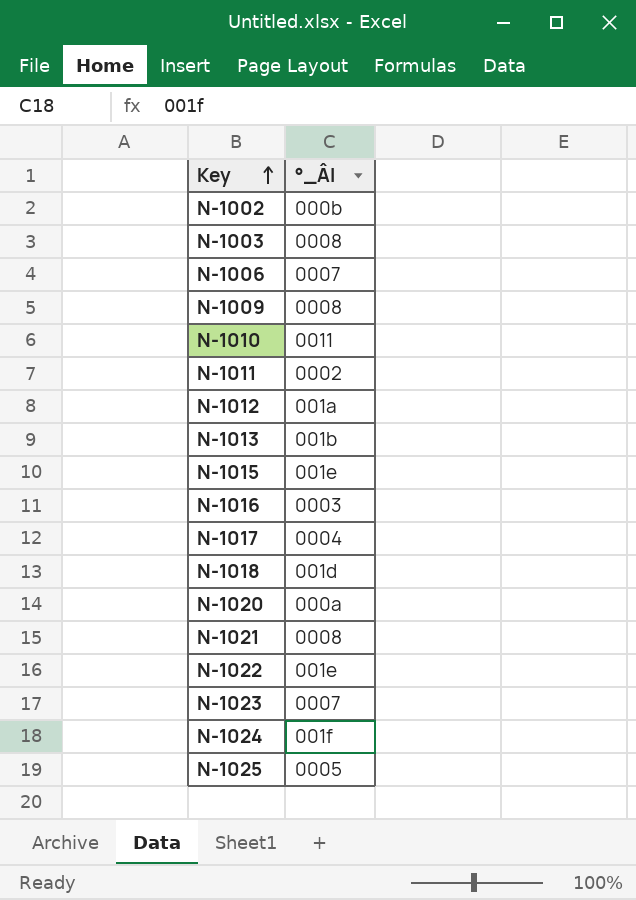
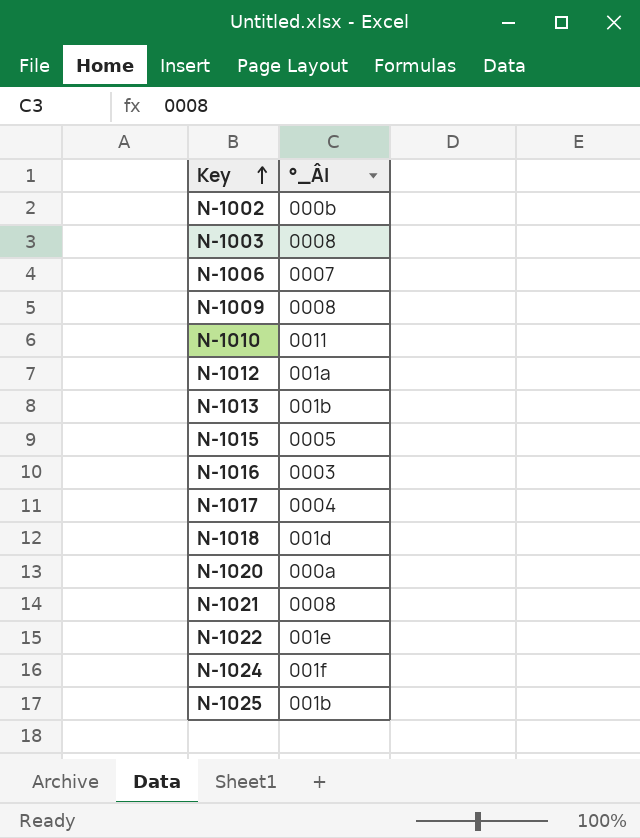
row N-1011: 0002 -> none
row N-1023: 0007 -> none
N-1015 | °_ÂI: 001e -> 0005
N-1025 | °_ÂI: 0005 -> 001b

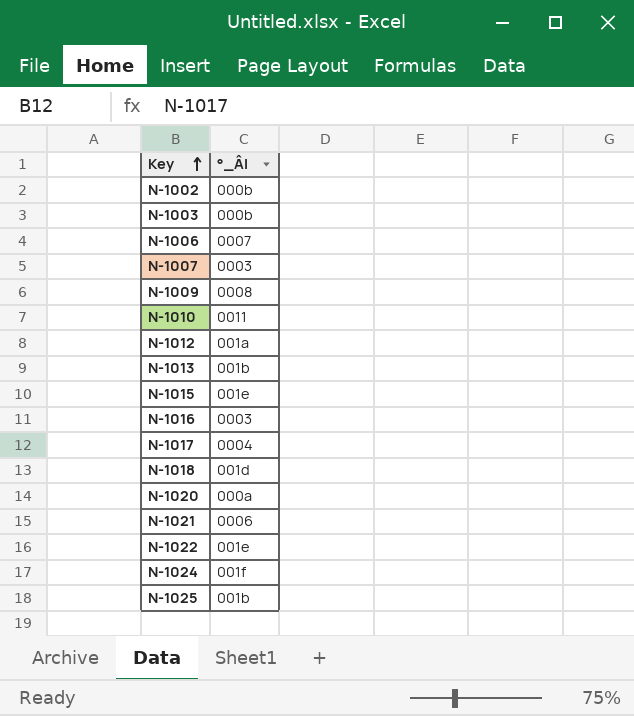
N-1003 | °_ÂI: 0008 -> 000b
row N-1007: none -> 0003
N-1015 | °_ÂI: 0005 -> 001e
N-1021 | °_ÂI: 0008 -> 0006

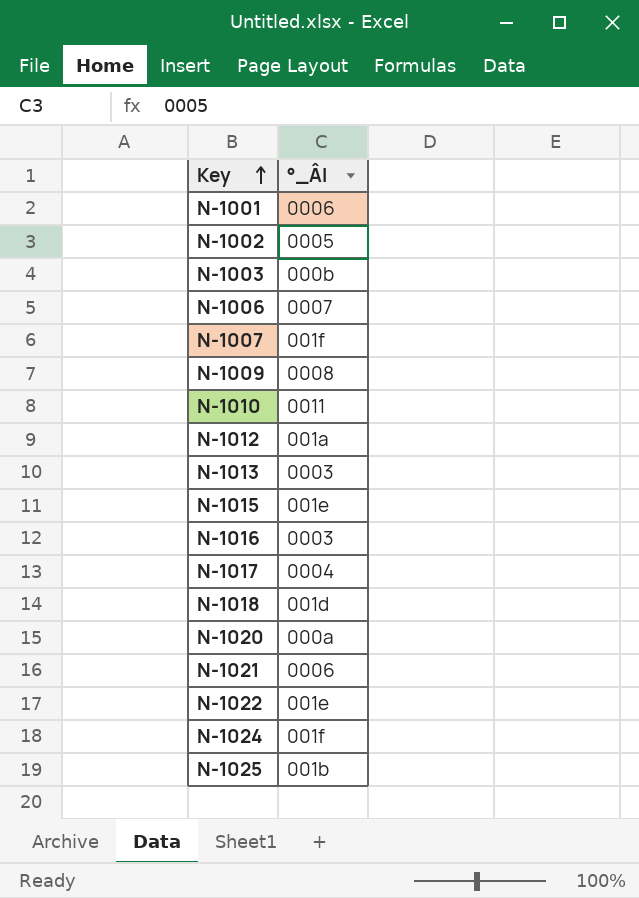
row N-1001: none -> 0006
N-1002 | °_ÂI: 000b -> 0005
N-1007 | °_ÂI: 0003 -> 001f
N-1013 | °_ÂI: 001b -> 0003

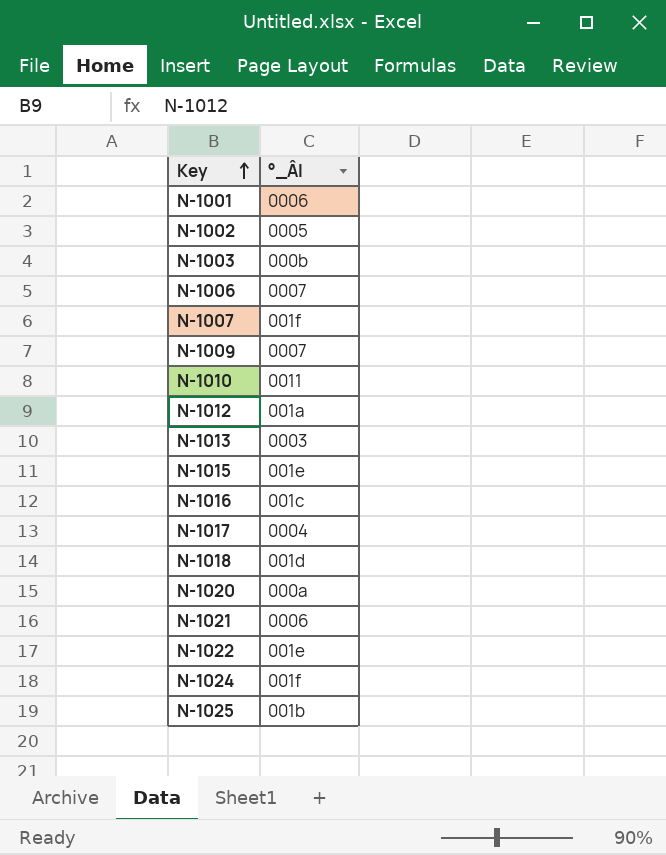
N-1009 | °_ÂI: 0008 -> 0007
N-1016 | °_ÂI: 0003 -> 001c

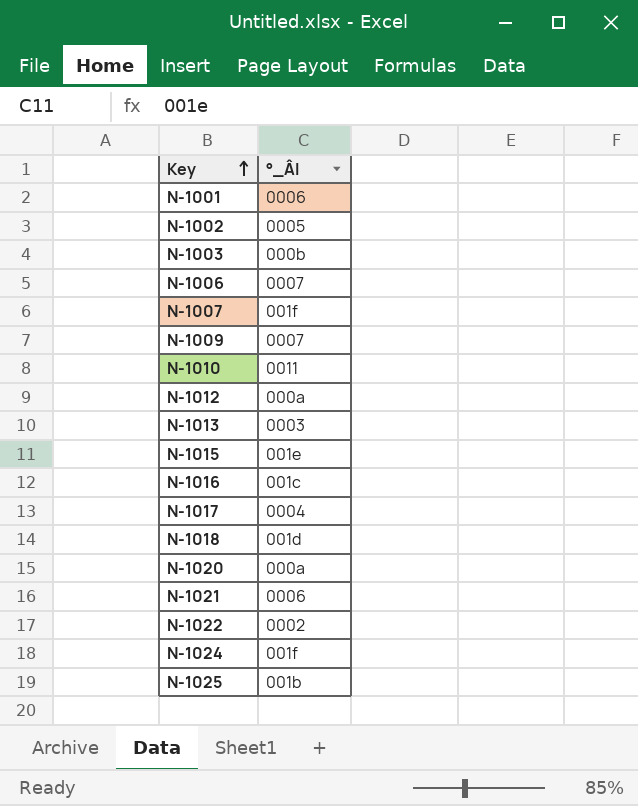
N-1012 | °_ÂI: 001a -> 000a
N-1022 | °_ÂI: 001e -> 0002

